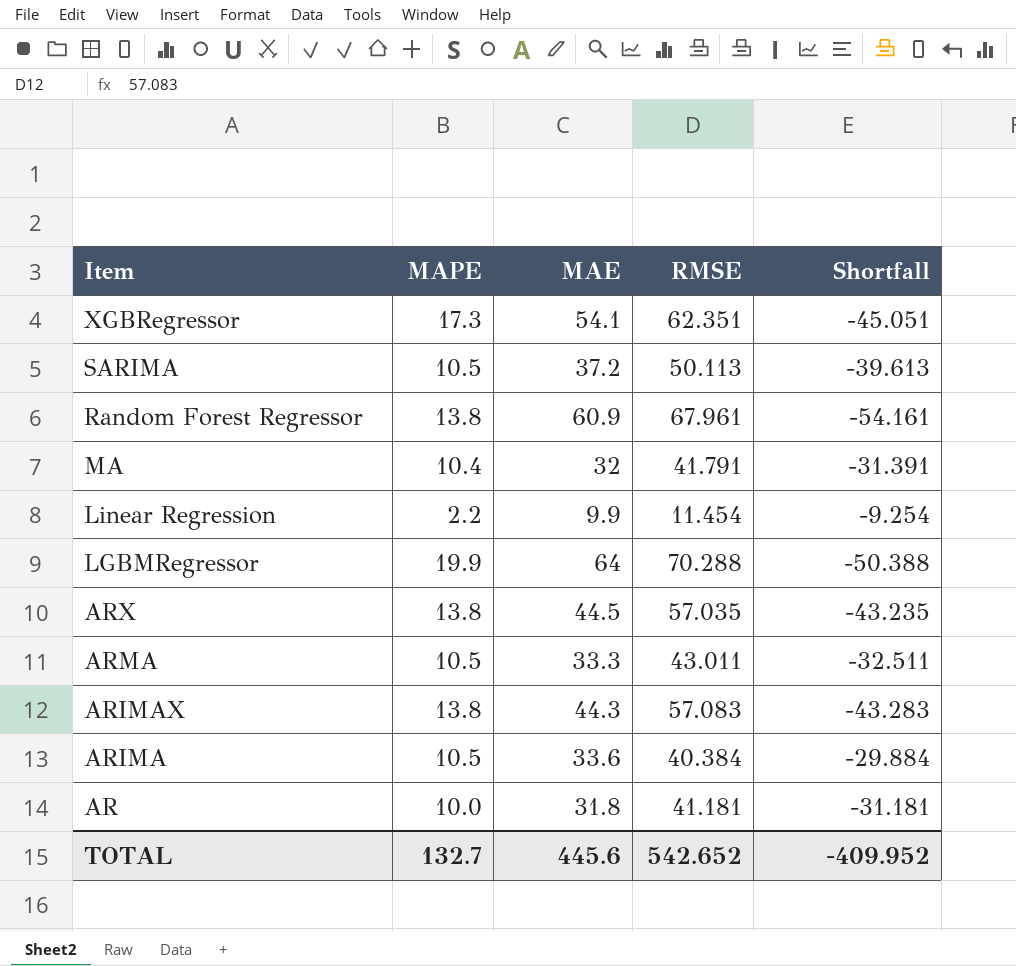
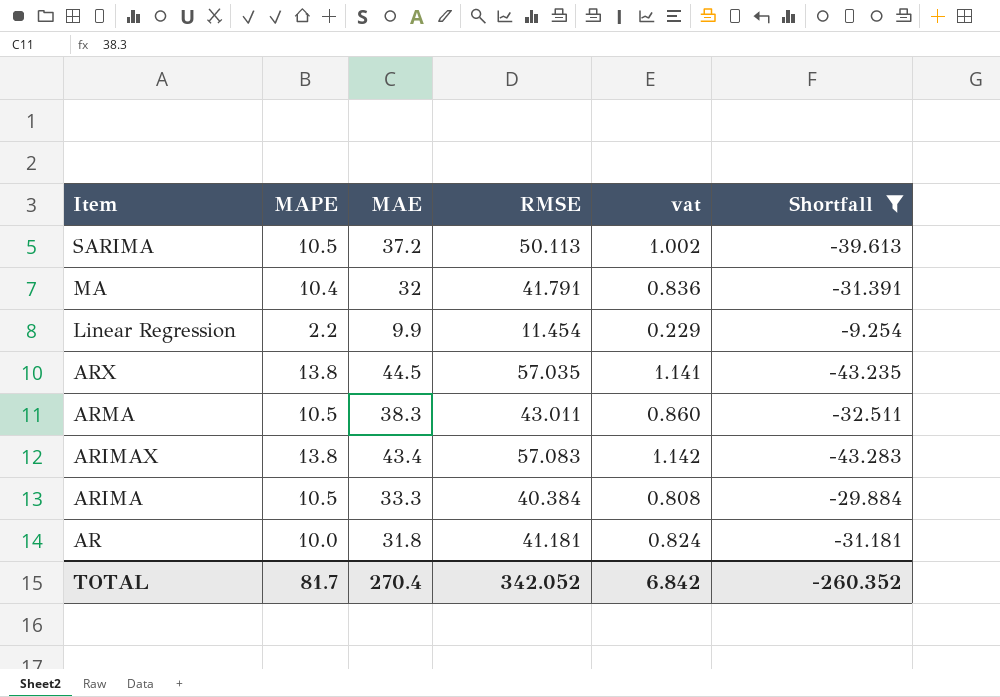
filter: none -> Shortfall >= -43.283
column vat | formula: none -> [RMSE] * 0.02
ARMA | MAE: 33.3 -> 38.3
ARIMAX | MAE: 44.3 -> 43.4
ARIMA | MAE: 33.6 -> 33.3
TOTAL | MAPE: 132.7 -> 81.7
TOTAL | MAE: 445.6 -> 270.4
TOTAL | RMSE: 542.652 -> 342.052
TOTAL | Shortfall: -409.952 -> -260.352

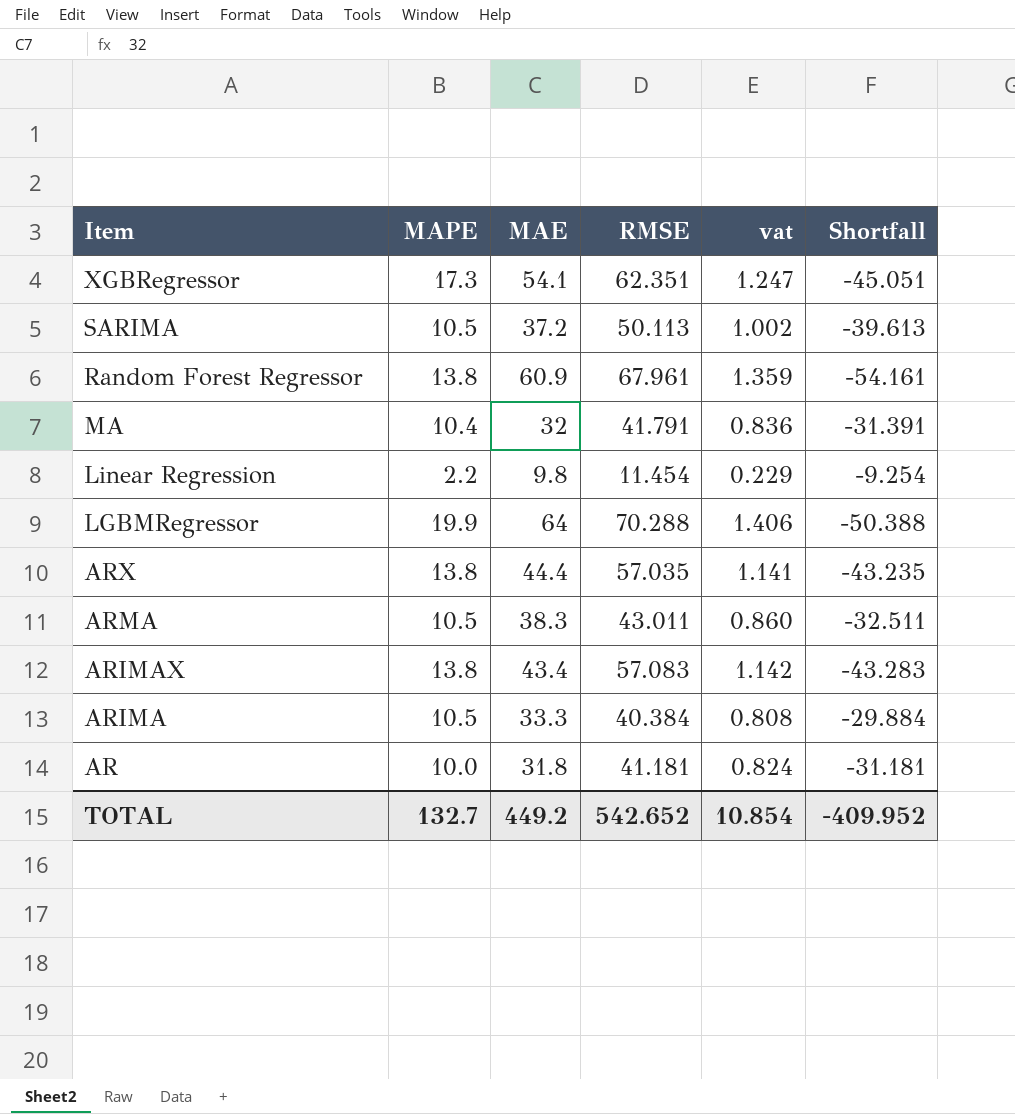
filter: Shortfall >= -43.283 -> none
Linear Regression | MAE: 9.9 -> 9.8
ARX | MAE: 44.5 -> 44.4
TOTAL | MAPE: 81.7 -> 132.7
TOTAL | MAE: 270.4 -> 449.2
TOTAL | RMSE: 342.052 -> 542.652
TOTAL | vat: 6.842 -> 10.854
TOTAL | Shortfall: -260.352 -> -409.952

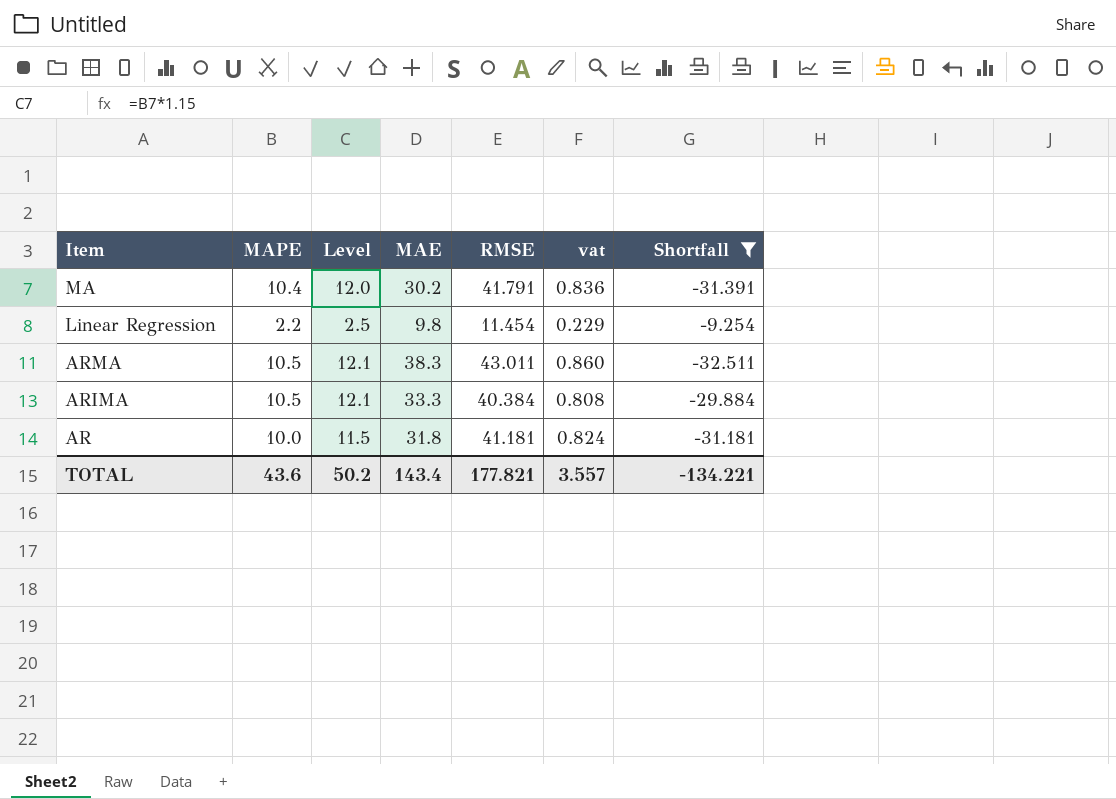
filter: none -> Shortfall >= -32.511
column Level | formula: none -> [MAPE] * 1.15
MA | MAE: 32 -> 30.2
TOTAL | MAPE: 132.7 -> 43.6
TOTAL | MAE: 449.2 -> 143.4
TOTAL | RMSE: 542.652 -> 177.821
TOTAL | vat: 10.854 -> 3.557
TOTAL | Shortfall: -409.952 -> -134.221

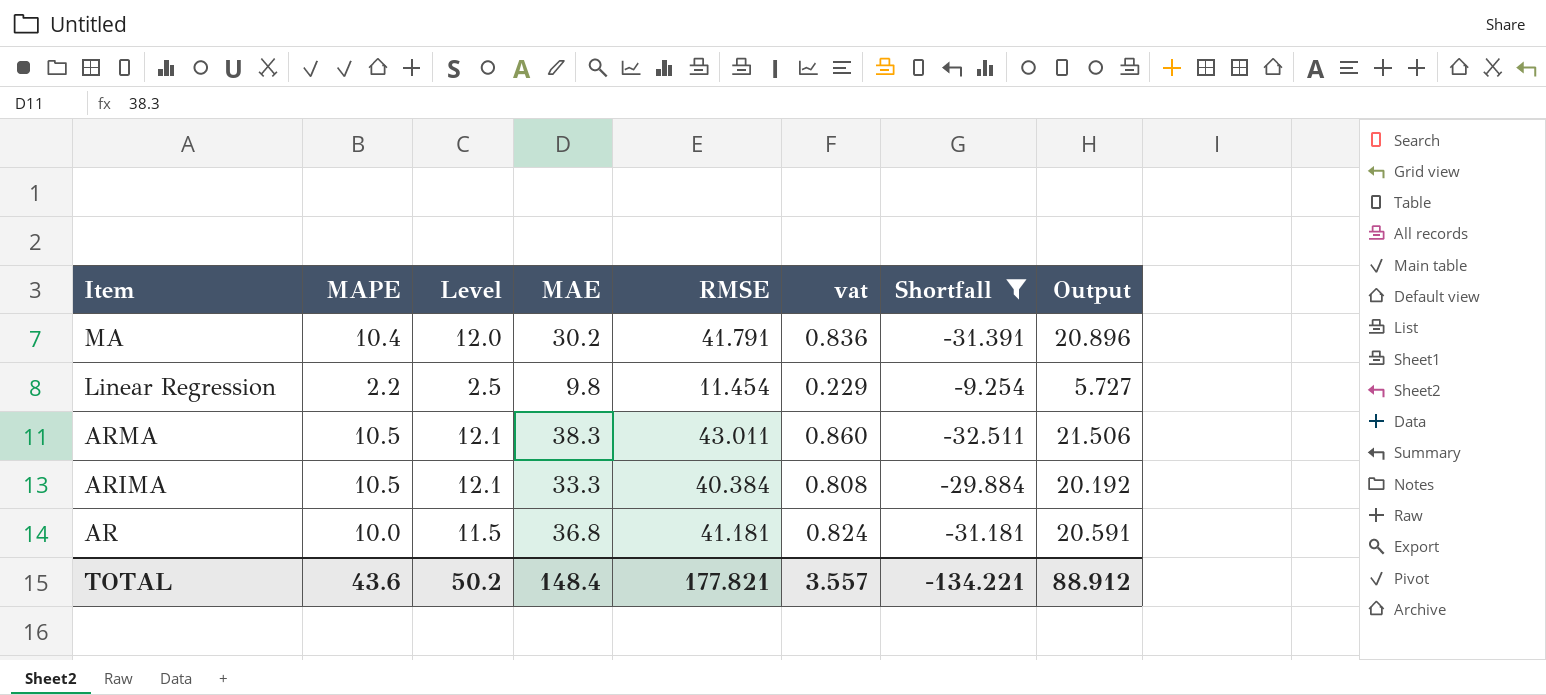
column Output | formula: none -> [RMSE] * 0.5
AR | MAE: 31.8 -> 36.8
TOTAL | MAE: 143.4 -> 148.4

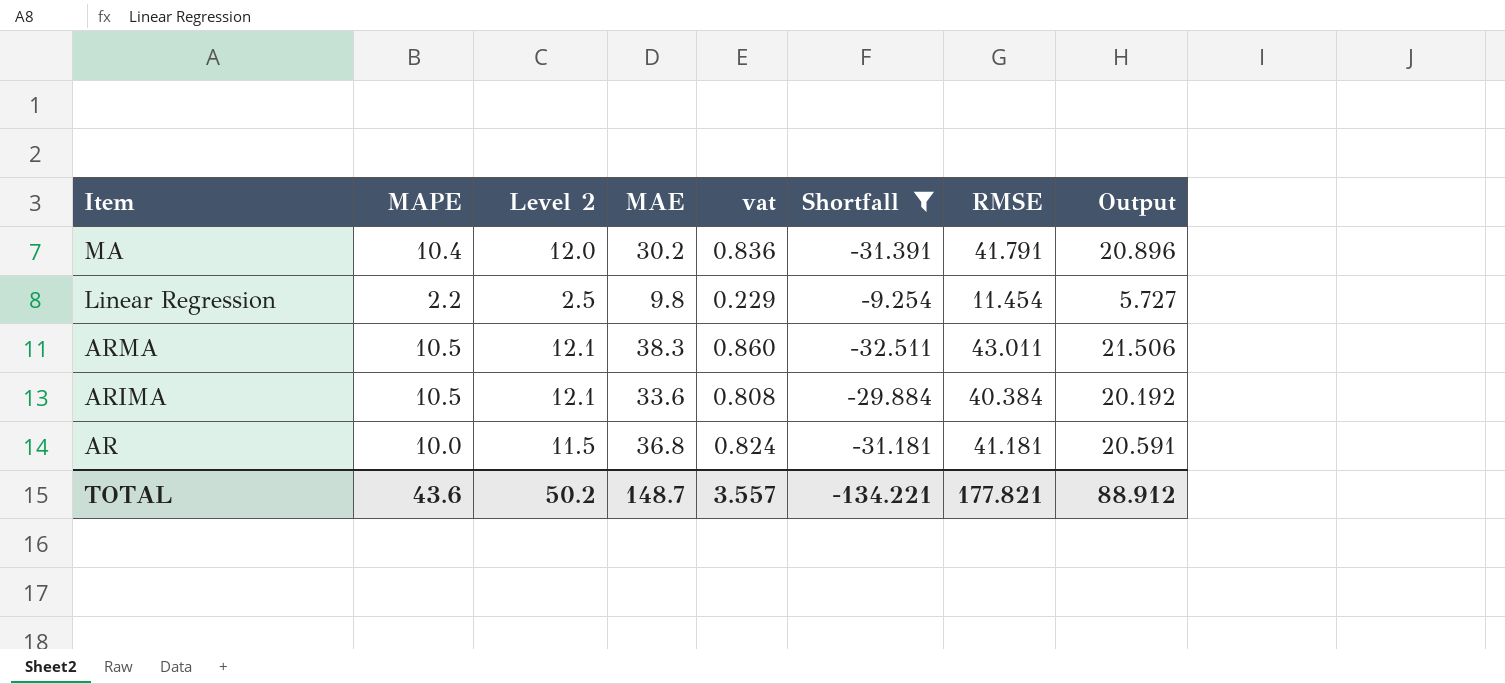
column name: Level -> Level 2
column RMSE | position: 5 -> 7
ARIMA | MAE: 33.3 -> 33.6
TOTAL | MAE: 148.4 -> 148.7

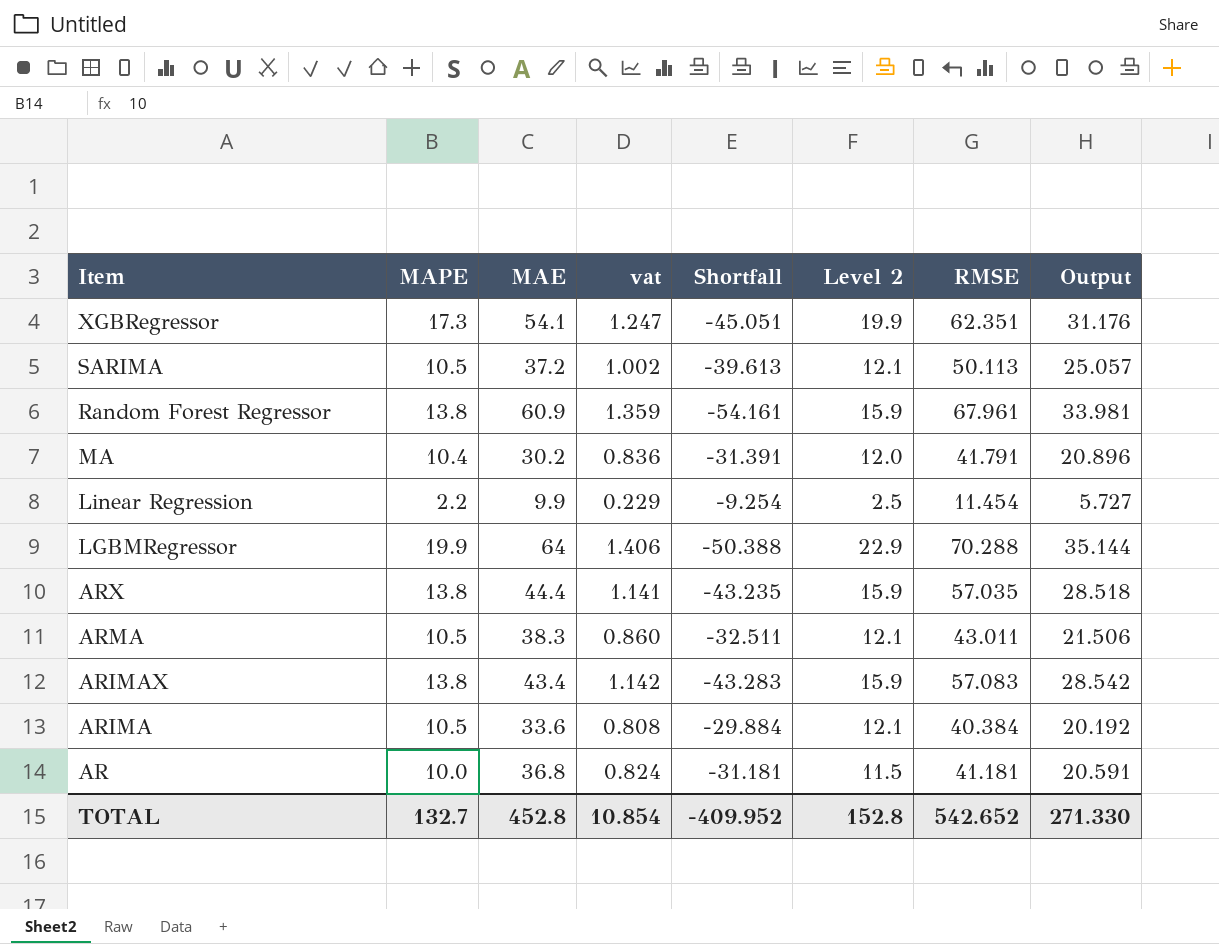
filter: Shortfall >= -32.511 -> none
column Level 2 | position: 3 -> 6
Linear Regression | MAE: 9.8 -> 9.9
TOTAL | MAPE: 43.6 -> 132.7
TOTAL | MAE: 148.7 -> 452.8
TOTAL | vat: 3.557 -> 10.854
TOTAL | Shortfall: -134.221 -> -409.952
TOTAL | Level 2: 50.2 -> 152.8
TOTAL | RMSE: 177.821 -> 542.652
TOTAL | Output: 88.912 -> 271.330

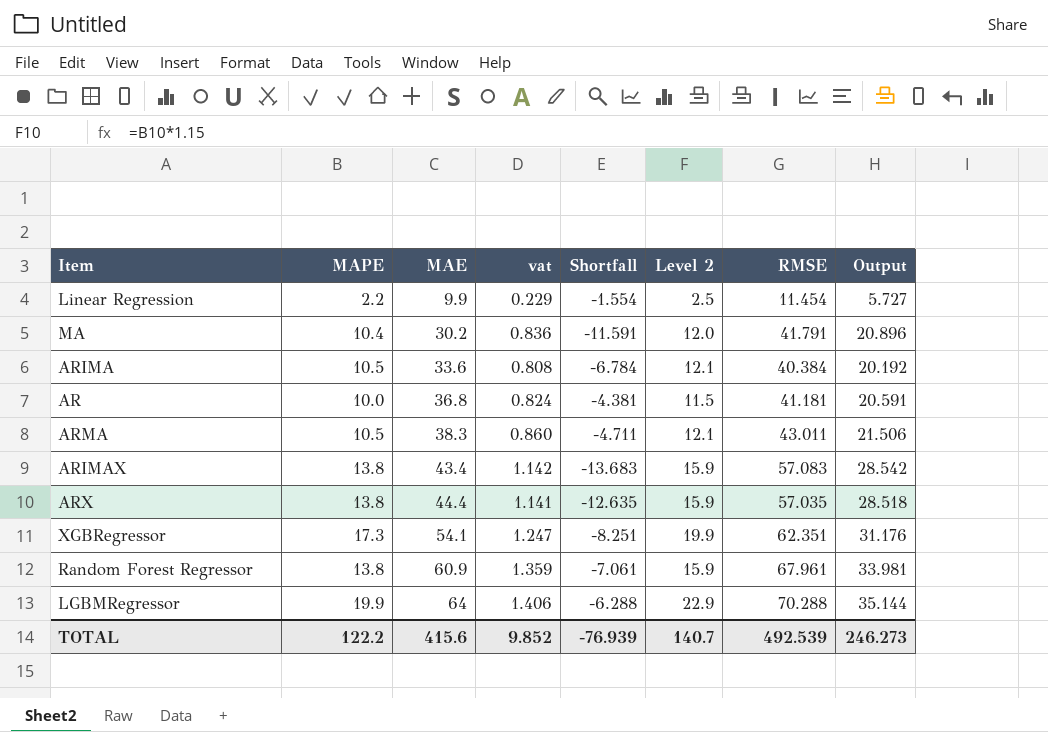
row order: Item descending -> MAE ascending
column Shortfall | formula: [MAPE] - [RMSE] -> [MAE] - [RMSE]
row SARIMA: 10.5 | 37.2 | 1.002 | -39.613 | 12.1 | 50.113 | 25.057 -> none
TOTAL | MAPE: 132.7 -> 122.2
TOTAL | MAE: 452.8 -> 415.6
TOTAL | vat: 10.854 -> 9.852
TOTAL | Shortfall: -409.952 -> -76.939
TOTAL | Level 2: 152.8 -> 140.7
TOTAL | RMSE: 542.652 -> 492.539
TOTAL | Output: 271.330 -> 246.273

